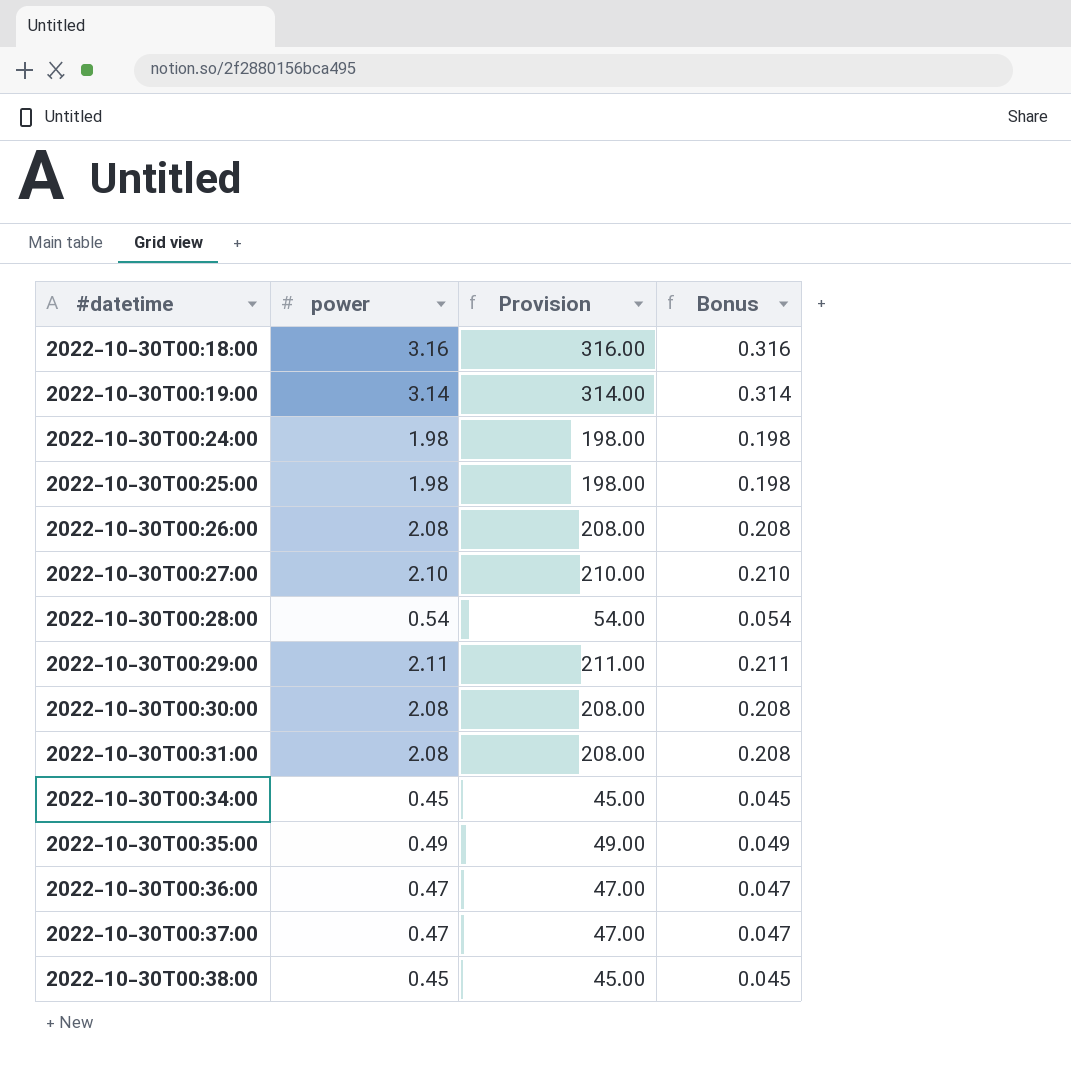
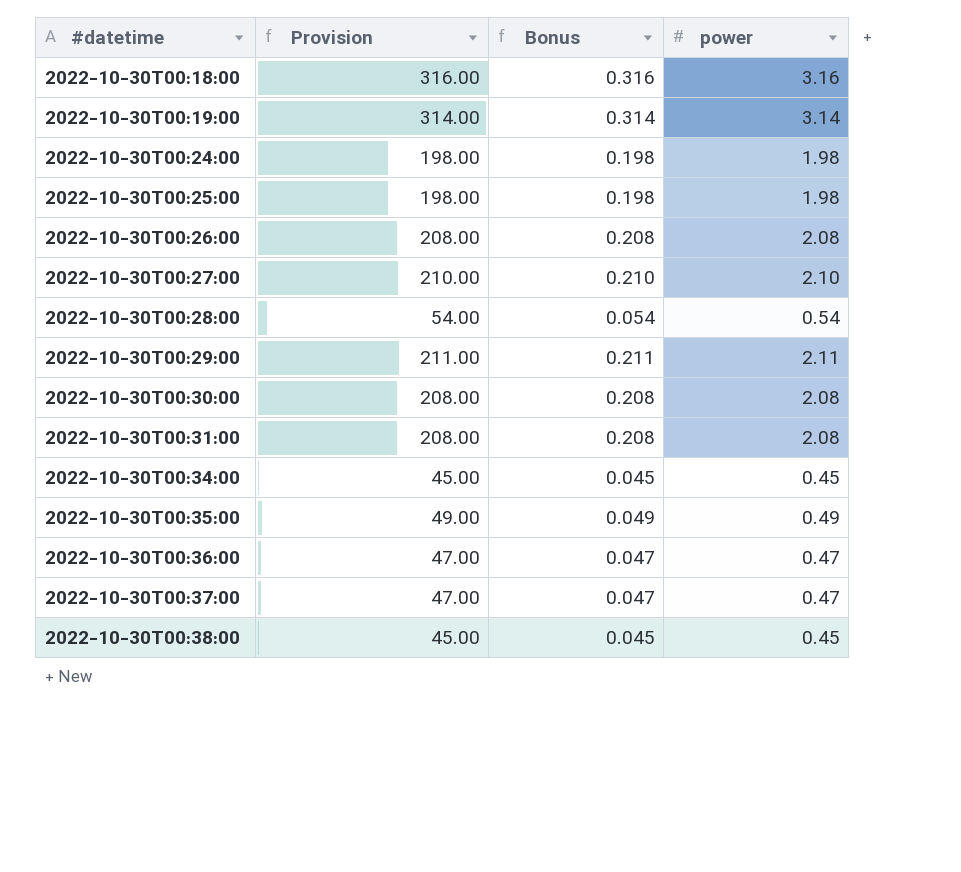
column power | position: 2 -> 4

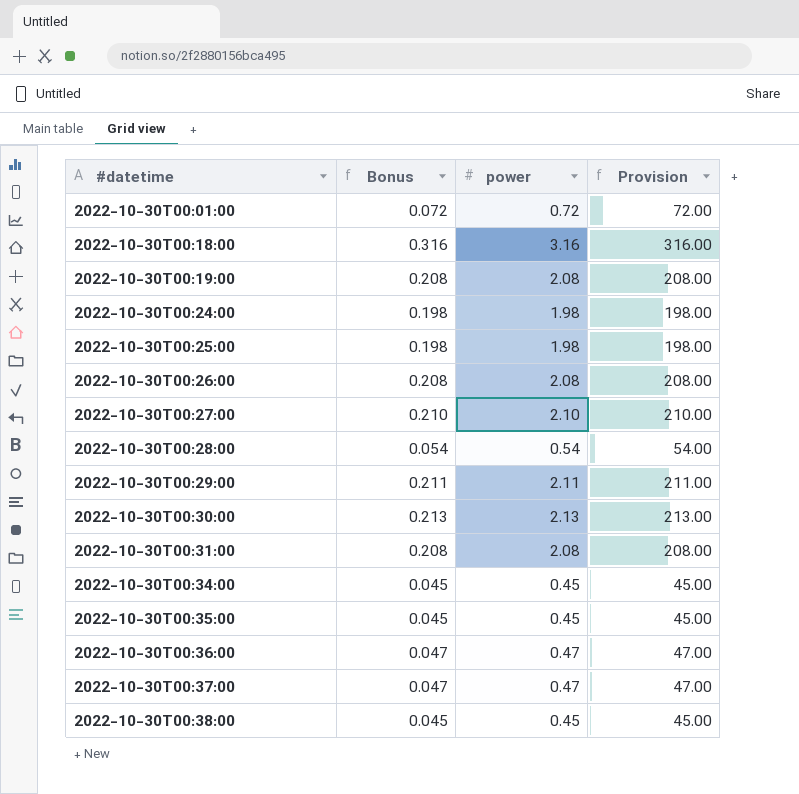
column Provision | position: 2 -> 4
row 2022-10-30T00:01:00: none -> 0.072 | 0.72 | 72.00
2022-10-30T00:19:00 | Bonus: 0.314 -> 0.208
2022-10-30T00:19:00 | power: 3.14 -> 2.08
2022-10-30T00:19:00 | Provision: 314.00 -> 208.00
2022-10-30T00:30:00 | Bonus: 0.208 -> 0.213
2022-10-30T00:30:00 | power: 2.08 -> 2.13
2022-10-30T00:30:00 | Provision: 208.00 -> 213.00
2022-10-30T00:35:00 | Bonus: 0.049 -> 0.045
2022-10-30T00:35:00 | power: 0.49 -> 0.45
2022-10-30T00:35:00 | Provision: 49.00 -> 45.00

